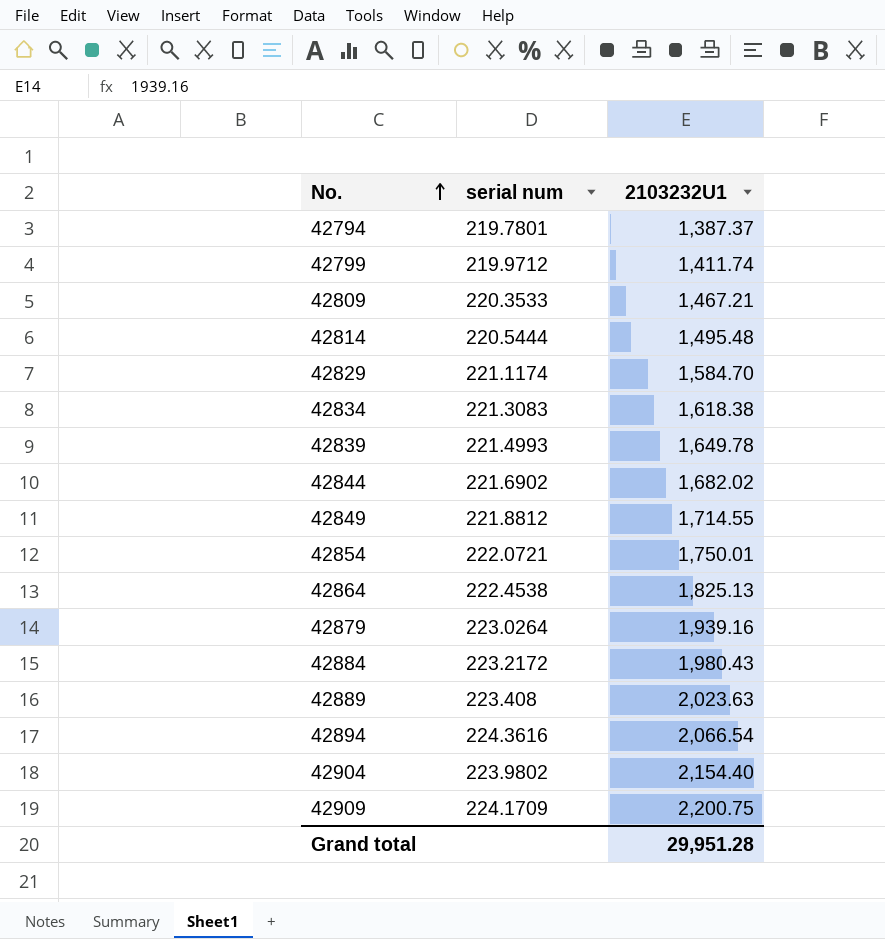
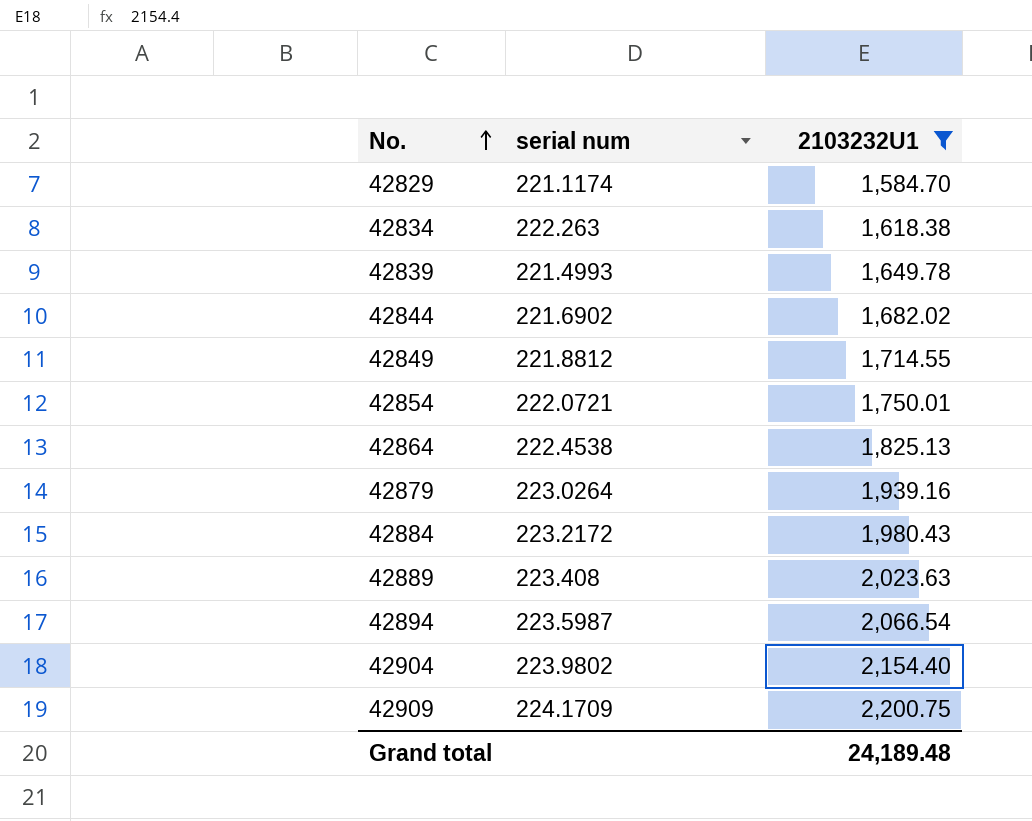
filter: none -> 2103232U1 >= 1,584.70
42834 | serial num: 221.3083 -> 222.263
42894 | serial num: 224.3616 -> 223.5987
Grand total | 2103232U1: 29,951.28 -> 24,189.48

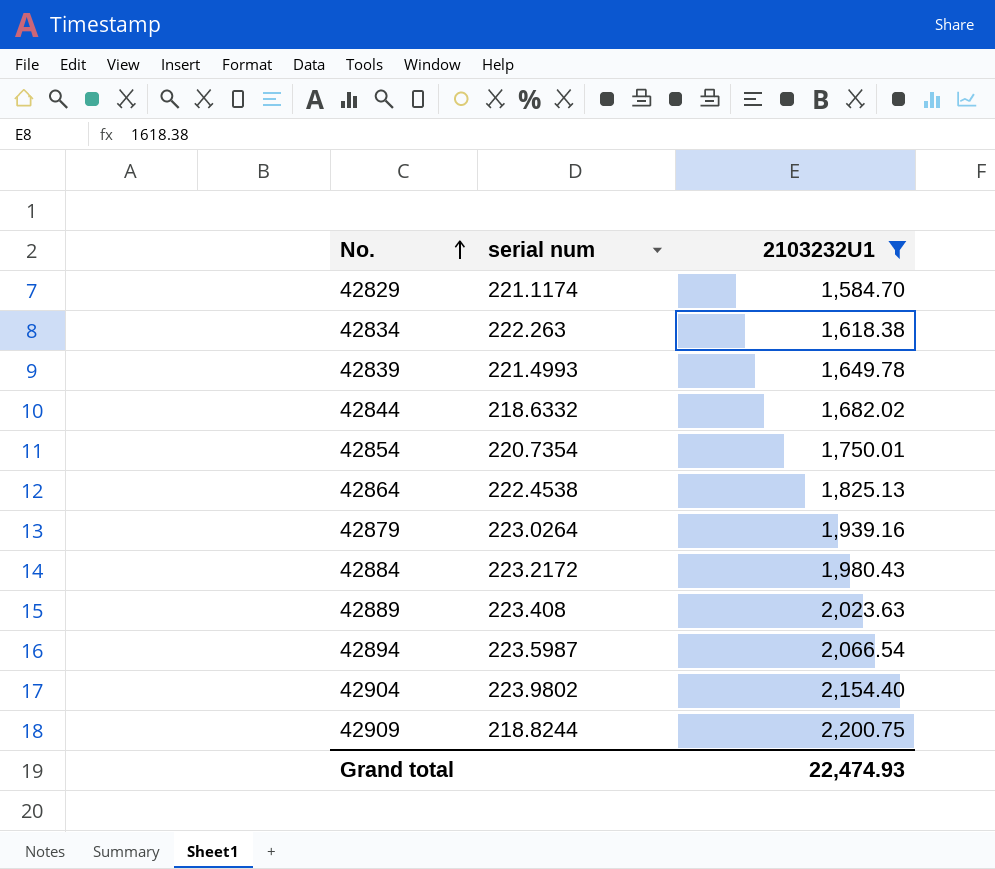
row 42849: 221.8812 | 1,714.55 -> none
42844 | serial num: 221.6902 -> 218.6332
42854 | serial num: 222.0721 -> 220.7354
42909 | serial num: 224.1709 -> 218.8244
Grand total | 2103232U1: 24,189.48 -> 22,474.93

